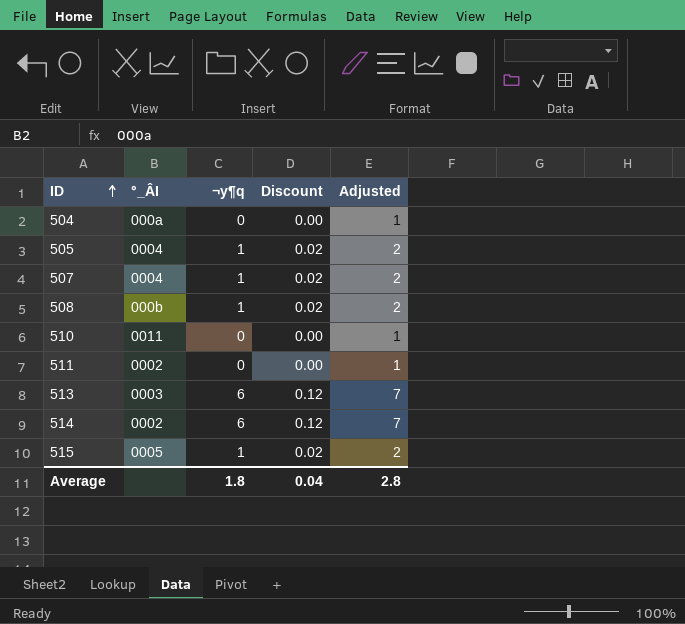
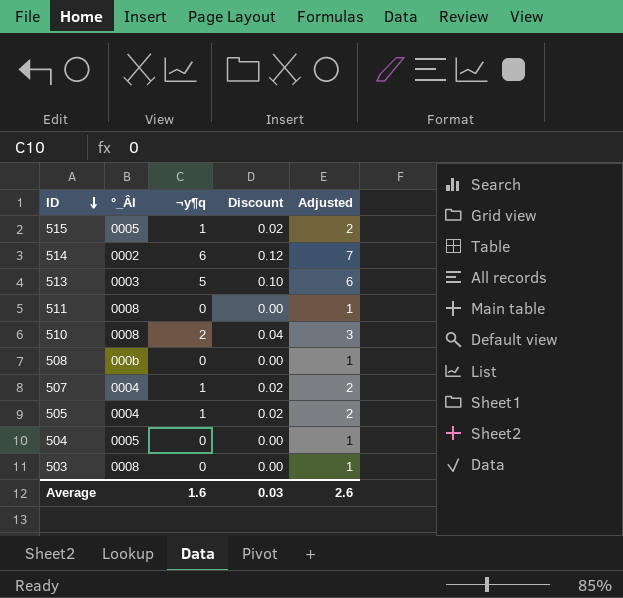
row order: ID ascending -> ID descending
513 | ¬y¶q: 6 -> 5
513 | Discount: 0.12 -> 0.10
513 | Adjusted: 7 -> 6
511 | °_ÂI: 0002 -> 0008
510 | °_ÂI: 0011 -> 0008
510 | ¬y¶q: 0 -> 2
510 | Discount: 0.00 -> 0.04
510 | Adjusted: 1 -> 3
508 | ¬y¶q: 1 -> 0
508 | Discount: 0.02 -> 0.00
508 | Adjusted: 2 -> 1
504 | °_ÂI: 000a -> 0005
row 503: none -> 0008 | 0 | 0.00 | 1
Average | ¬y¶q: 1.8 -> 1.6
Average | Discount: 0.04 -> 0.03
Average | Adjusted: 2.8 -> 2.6

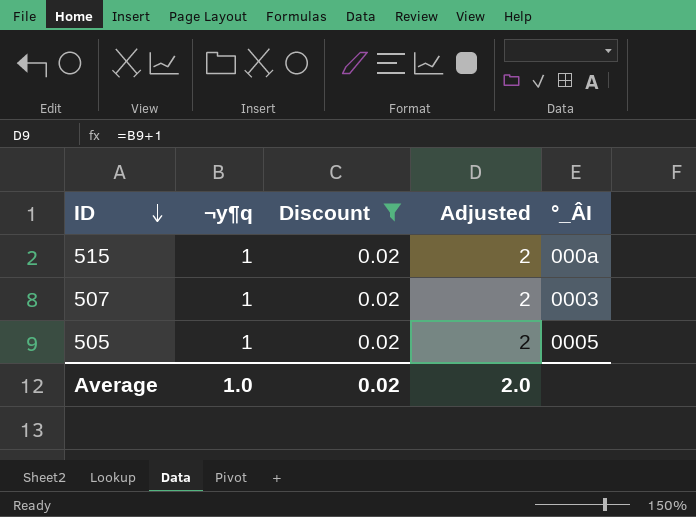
filter: none -> Discount = 0.02
column °_ÂI | position: 2 -> 5
515 | °_ÂI: 0005 -> 000a
507 | °_ÂI: 0004 -> 0003
505 | °_ÂI: 0004 -> 0005
Average | ¬y¶q: 1.6 -> 1.0
Average | Discount: 0.03 -> 0.02
Average | Adjusted: 2.6 -> 2.0

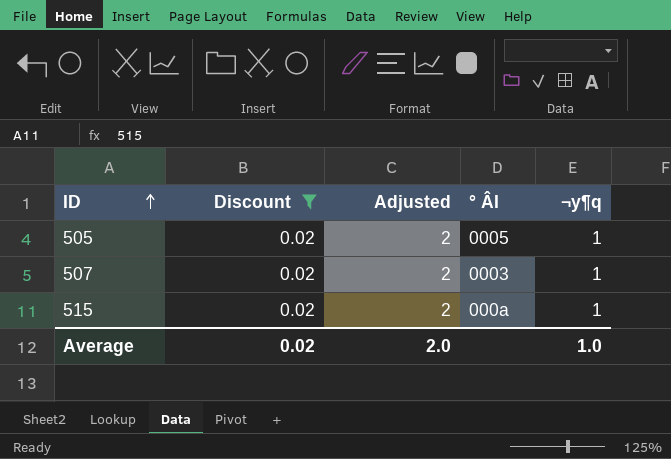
row order: ID descending -> ID ascending
column name: °_ÂI -> ° ÂI
column ¬y¶q | position: 2 -> 5

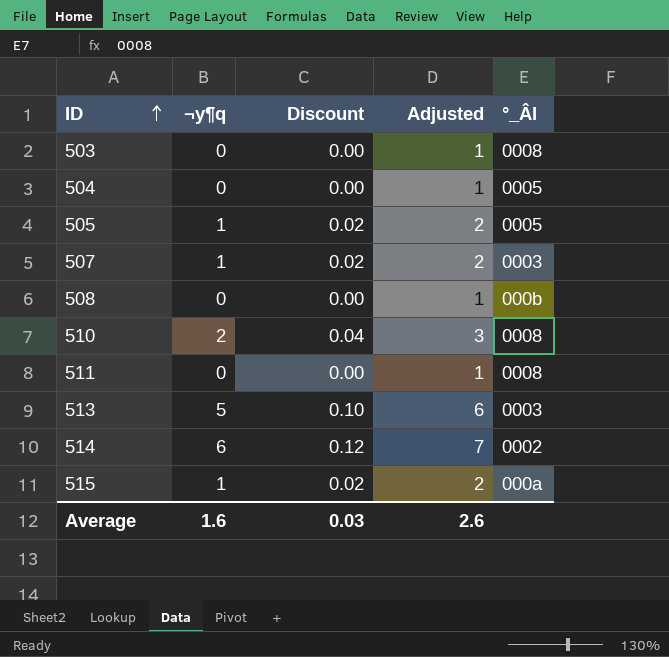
filter: Discount = 0.02 -> none
column ¬y¶q | position: 5 -> 2
column name: ° ÂI -> °_ÂI
Average | ¬y¶q: 1.0 -> 1.6
Average | Discount: 0.02 -> 0.03
Average | Adjusted: 2.0 -> 2.6

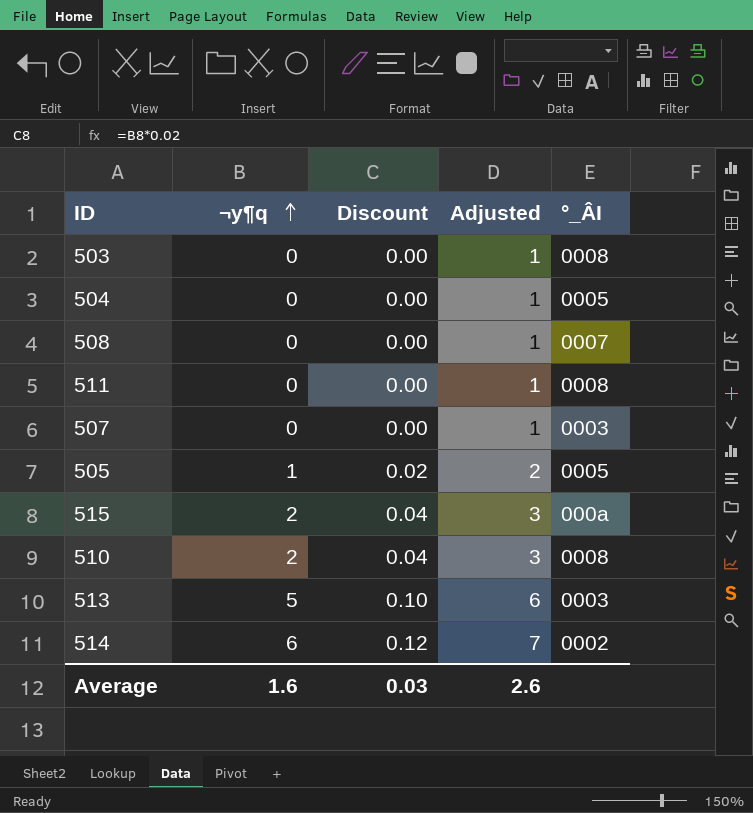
row order: ID ascending -> ¬y¶q ascending
508 | °_ÂI: 000b -> 0007
507 | ¬y¶q: 1 -> 0
507 | Discount: 0.02 -> 0.00
507 | Adjusted: 2 -> 1
515 | ¬y¶q: 1 -> 2
515 | Discount: 0.02 -> 0.04
515 | Adjusted: 2 -> 3

